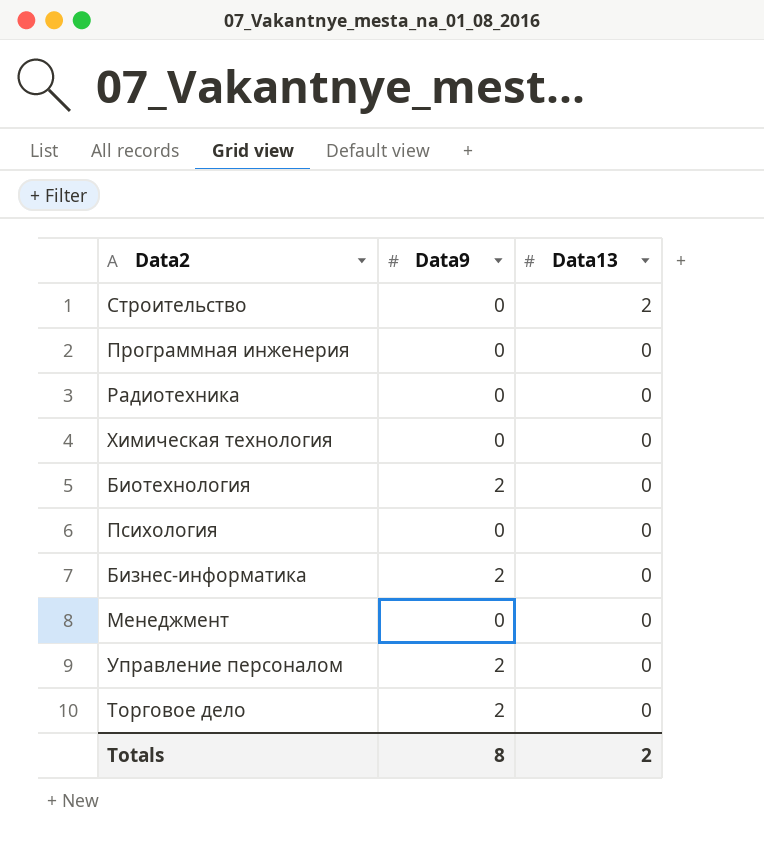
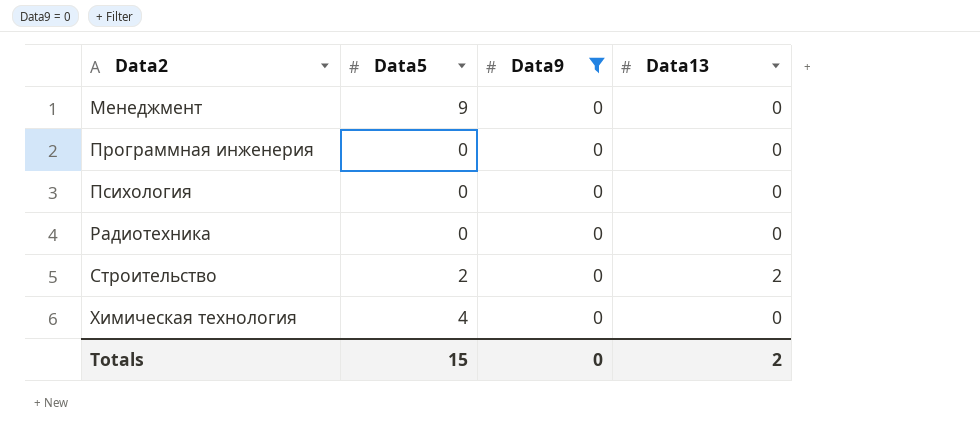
filter: none -> Data9 = 0
row order: Data13 descending -> Data2 ascending
column Data5 | position: none -> 2
Totals | Data9: 8 -> 0

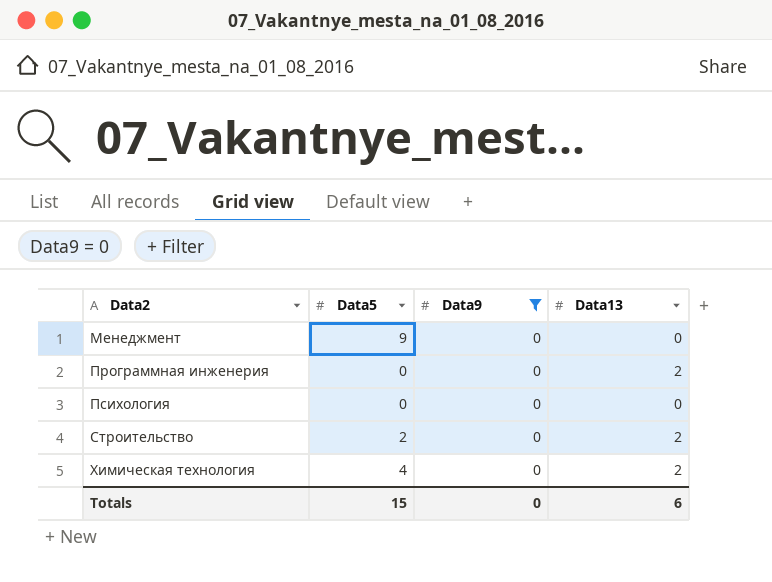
row Радиотехника: 0 | 0 | 0 -> none
Программная инженерия | Data13: 0 -> 2
Химическая технология | Data13: 0 -> 2
Totals | Data13: 2 -> 6

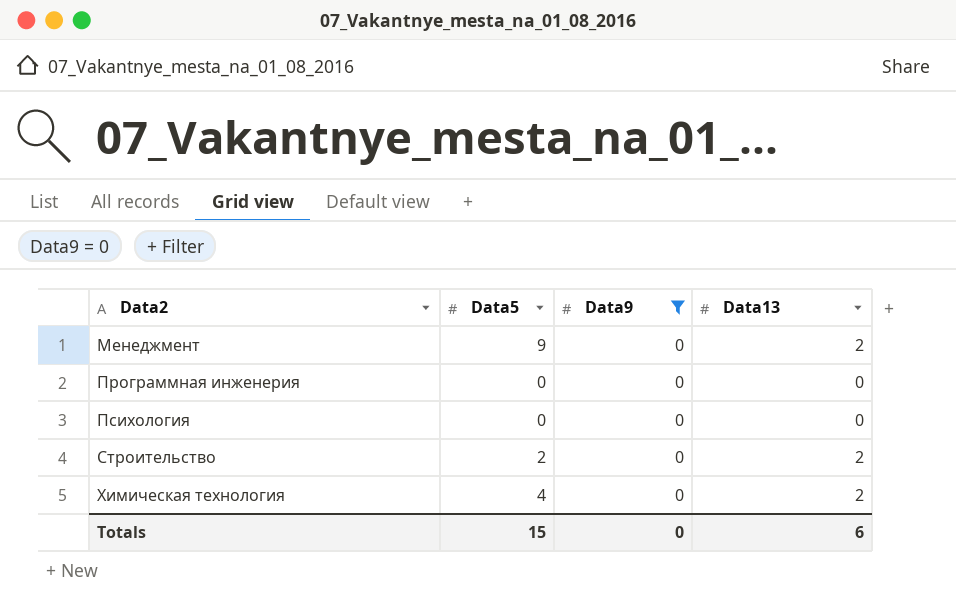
Менеджмент | Data13: 0 -> 2
Программная инженерия | Data13: 2 -> 0

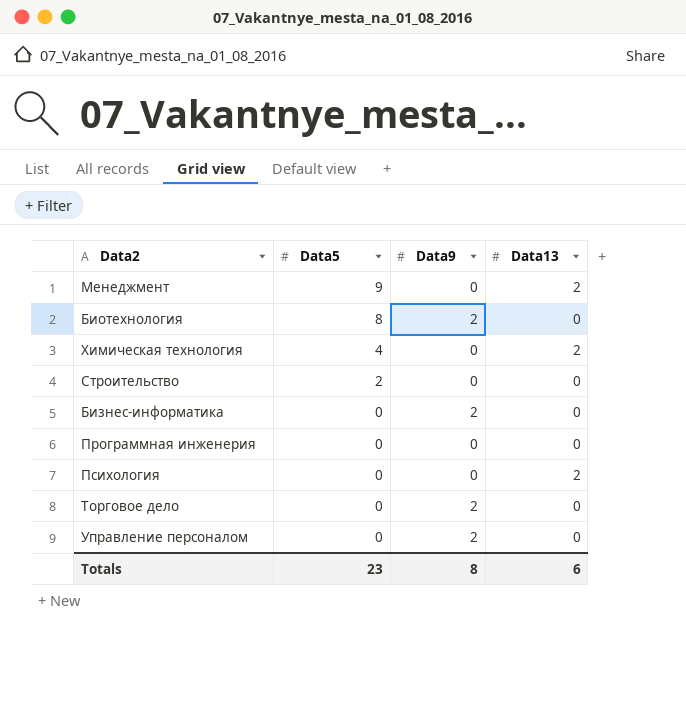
filter: Data9 = 0 -> none
row order: Data2 ascending -> Data5 descending
Строительство | Data13: 2 -> 0
Психология | Data13: 0 -> 2
Totals | Data5: 15 -> 23
Totals | Data9: 0 -> 8

